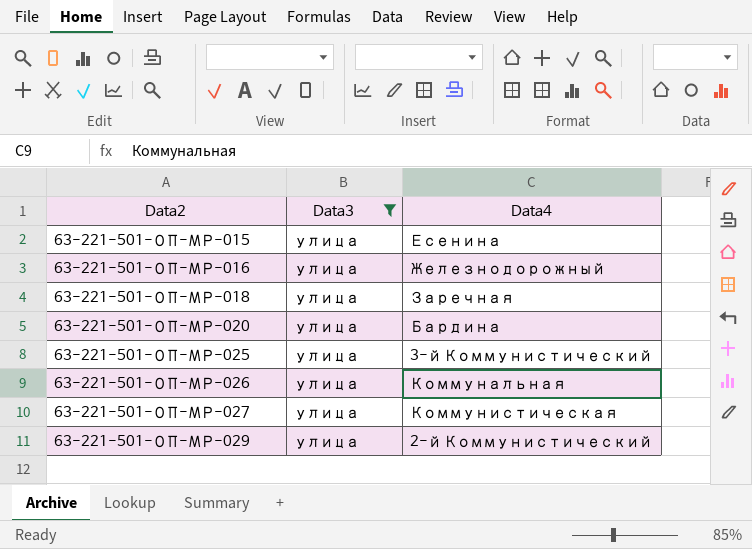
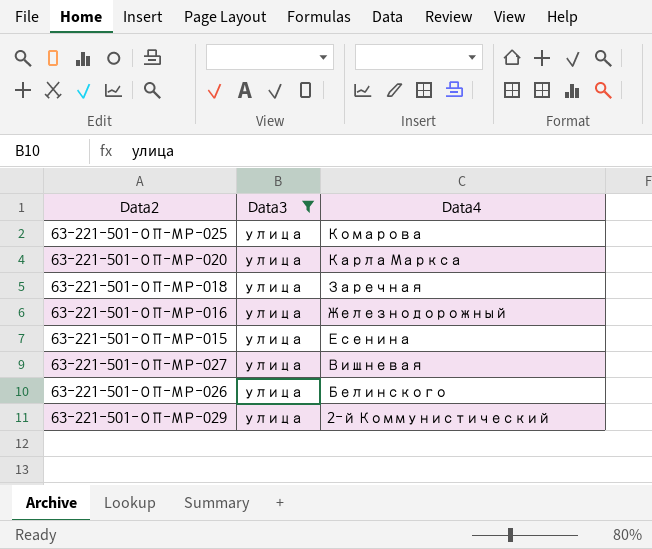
row order: Data2 ascending -> Data4 descending
63-221-501-ОП-МР-025 | Data4: 3-й Коммунистический -> Комарова
63-221-501-ОП-МР-020 | Data4: Бардина -> Карла Маркса
63-221-501-ОП-МР-027 | Data4: Коммунистическая -> Вишневая
63-221-501-ОП-МР-026 | Data4: Коммунальная -> Белинского

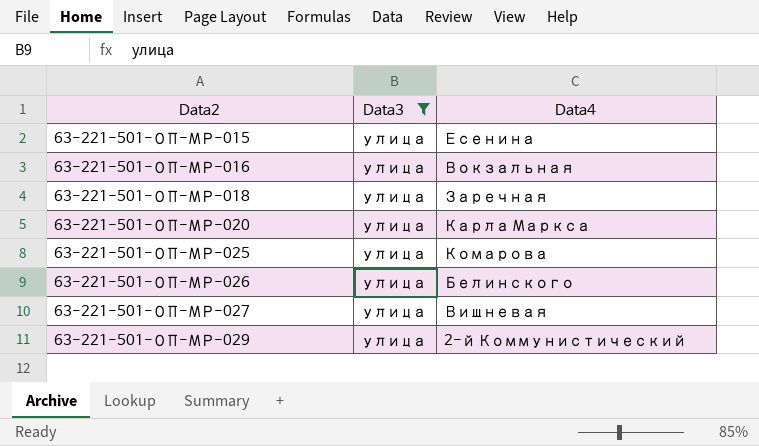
row order: Data4 descending -> Data2 ascending
63-221-501-ОП-МР-016 | Data4: Железнодорожный -> Вокзальная

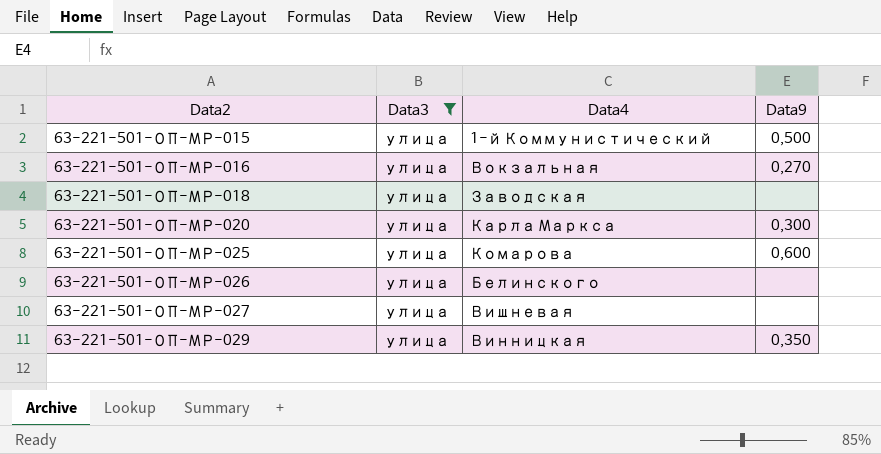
column Data9 | position: none -> 4
63-221-501-ОП-МР-015 | Data4: Есенина -> 1-й Коммунистический
63-221-501-ОП-МР-018 | Data4: Заречная -> Заводская
63-221-501-ОП-МР-029 | Data4: 2-й Коммунистический -> Винницкая

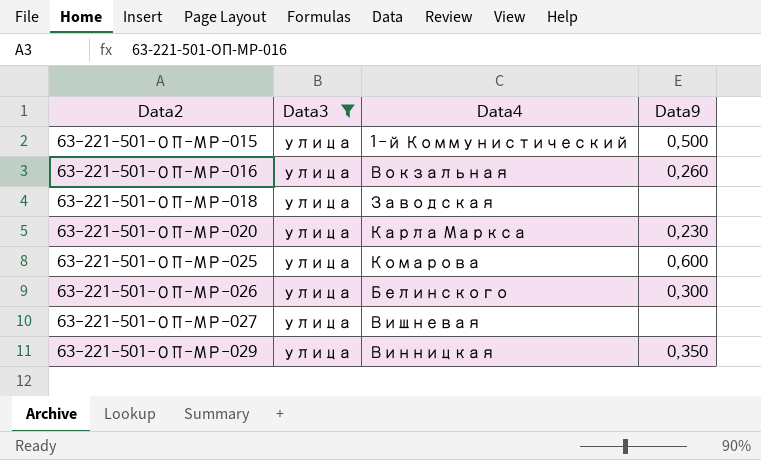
63-221-501-ОП-МР-016 | Data9: 0,270 -> 0,260
63-221-501-ОП-МР-020 | Data9: 0,300 -> 0,230
63-221-501-ОП-МР-026 | Data9: none -> 0,300

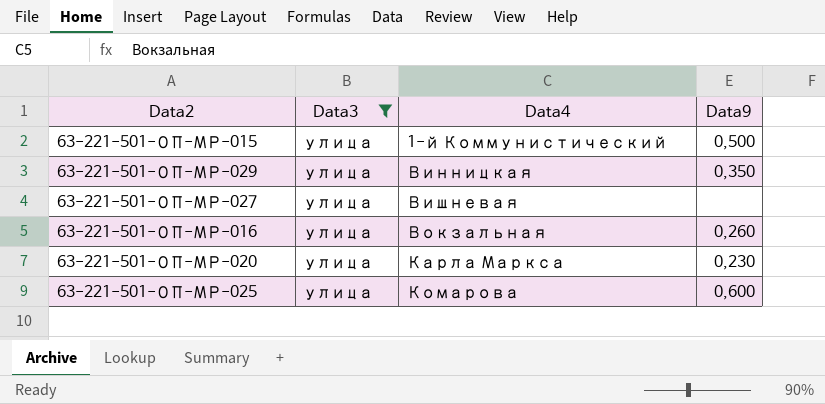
row order: Data2 ascending -> Data4 ascending
row 63-221-501-ОП-МР-018: улица | Заводская | none -> none
row 63-221-501-ОП-МР-026: улица | Белинского | 0,300 -> none

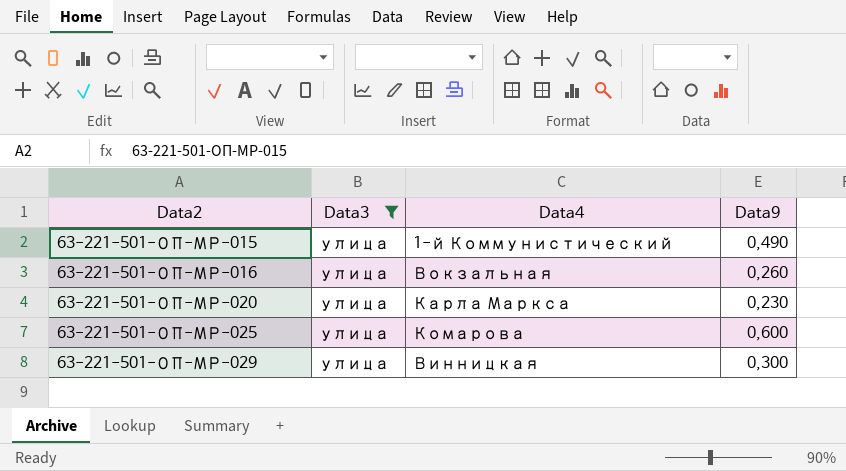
row order: Data4 ascending -> Data2 ascending
row 63-221-501-ОП-МР-027: улица | Вишневая | none -> none
63-221-501-ОП-МР-015 | Data9: 0,500 -> 0,490
63-221-501-ОП-МР-029 | Data9: 0,350 -> 0,300

